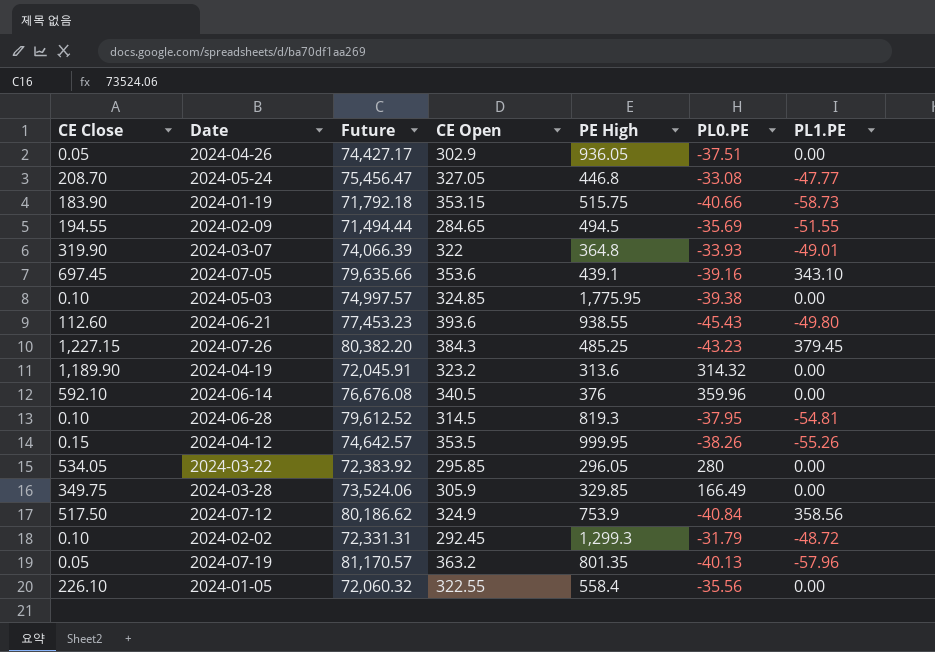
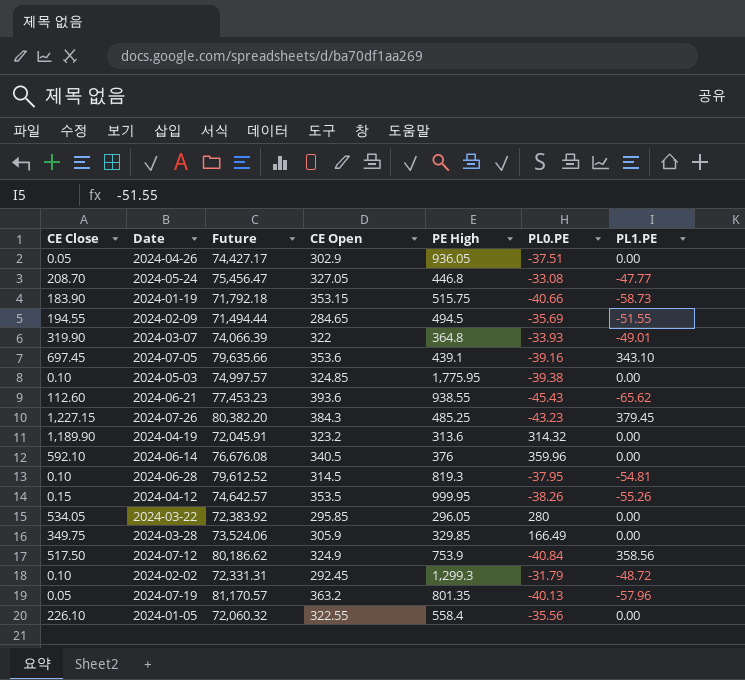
2024-06-21 | PL1.PE: -49.80 -> -65.62

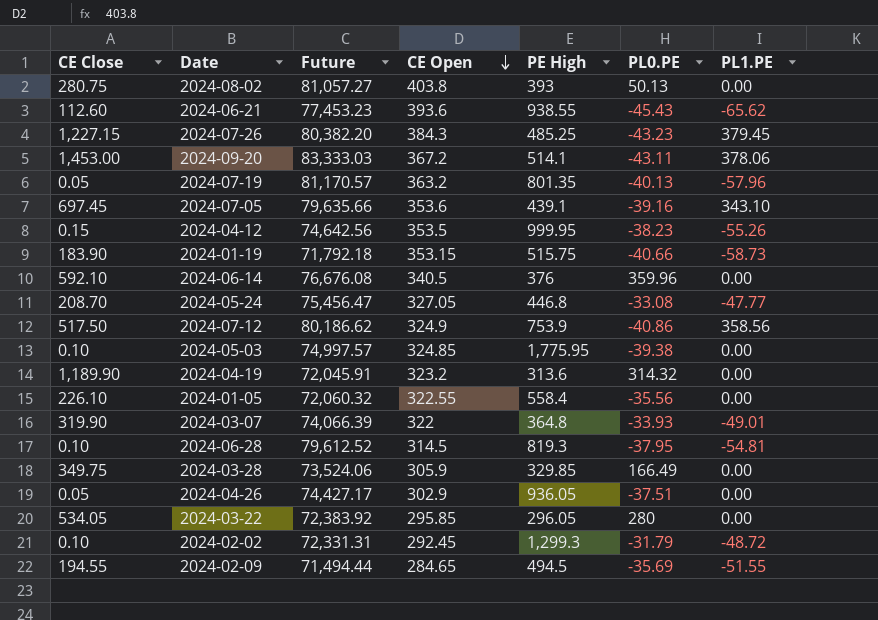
row order: none -> CE Open descending
row 2024-08-02: none -> 280.75 | 81,057.27 | 403.8 | 393 | 50.13 | 0.00
row 2024-09-20: none -> 1,453.00 | 83,333.03 | 367.2 | 514.1 | -43.11 | 378.06
2024-04-12 | Future: 74,642.57 -> 74,642.56
2024-04-12 | PL0.PE: -38.26 -> -38.23
2024-07-12 | PL0.PE: -40.84 -> -40.86

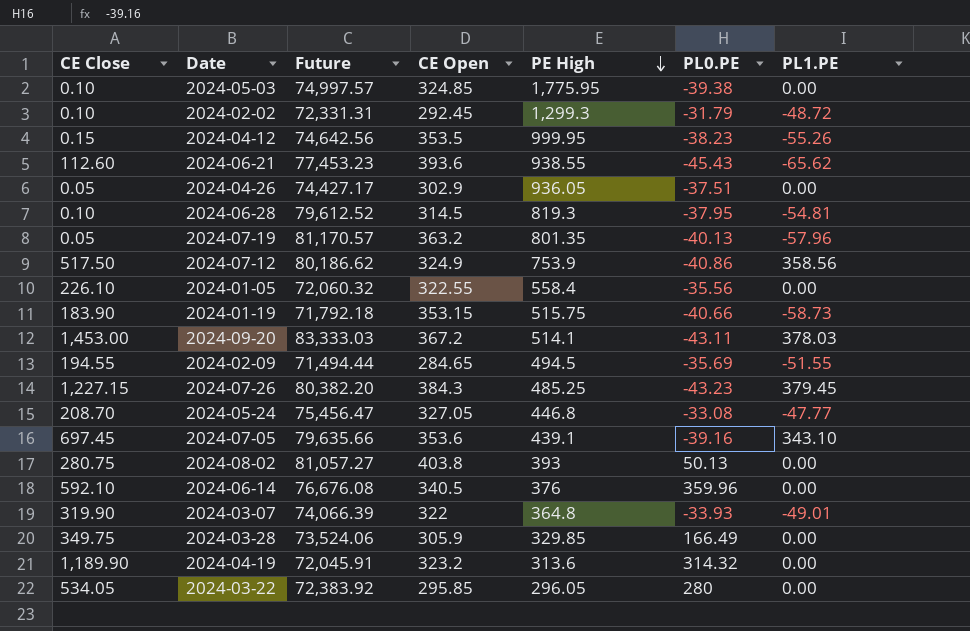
row order: CE Open descending -> PE High descending
2024-09-20 | PL1.PE: 378.06 -> 378.03

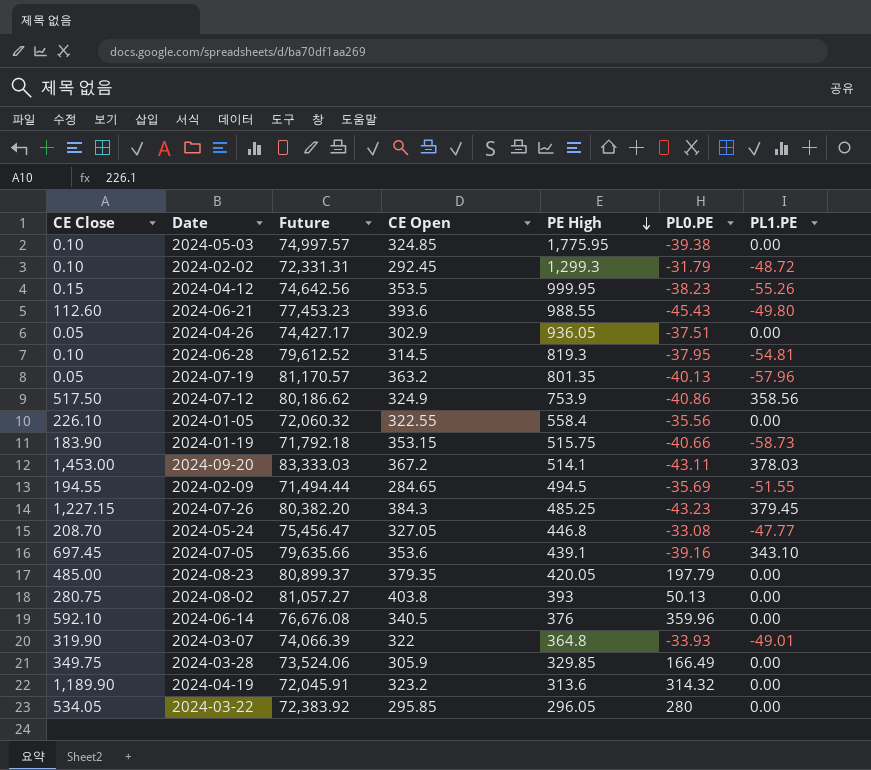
2024-06-21 | PE High: 938.55 -> 988.55
2024-06-21 | PL1.PE: -65.62 -> -49.80
row 2024-08-23: none -> 485.00 | 80,899.37 | 379.35 | 420.05 | 197.79 | 0.00

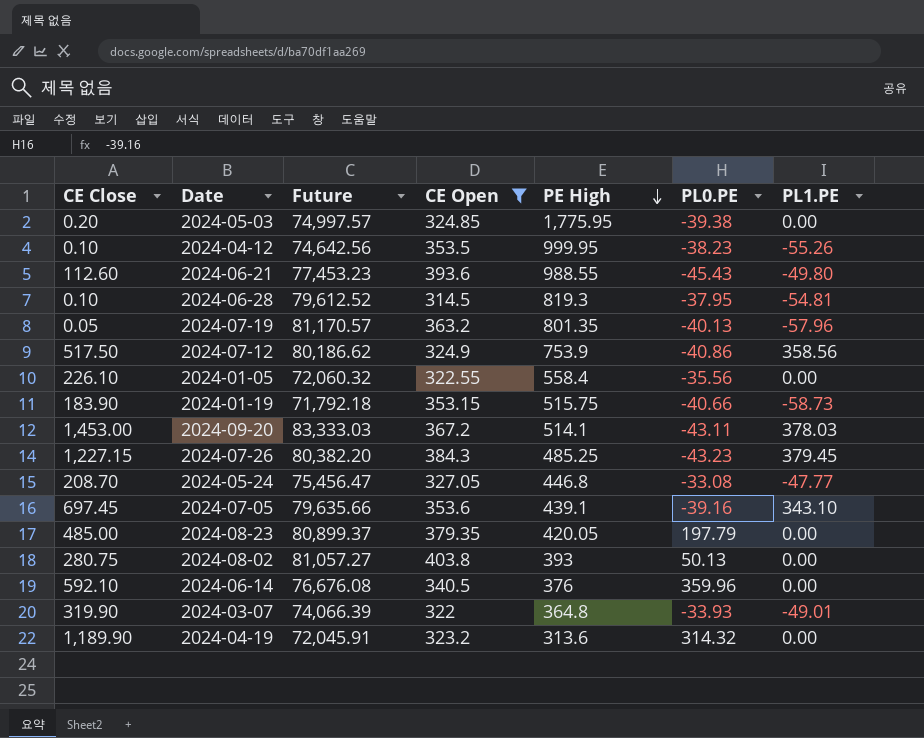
filter: none -> CE Open >= 314.5
2024-05-03 | CE Close: 0.10 -> 0.20
2024-04-12 | CE Close: 0.15 -> 0.10

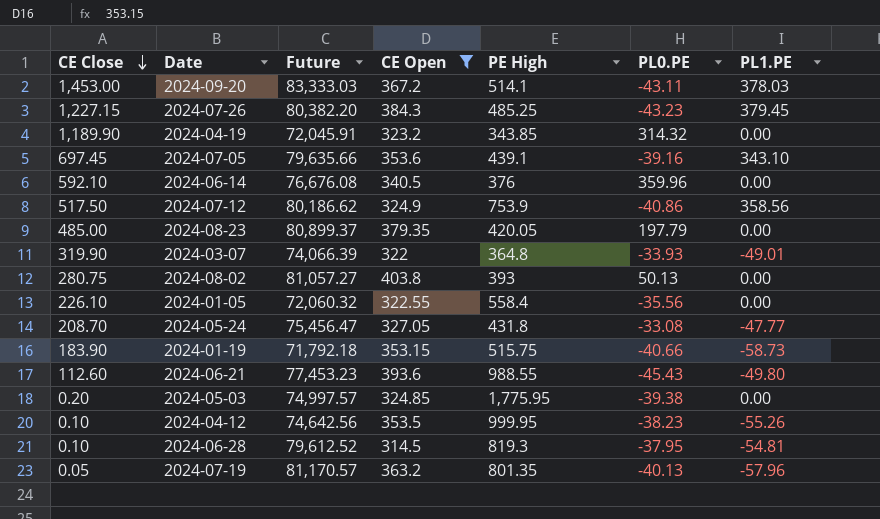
row order: PE High descending -> CE Close descending
2024-04-19 | PE High: 313.6 -> 343.85
2024-05-24 | PE High: 446.8 -> 431.8

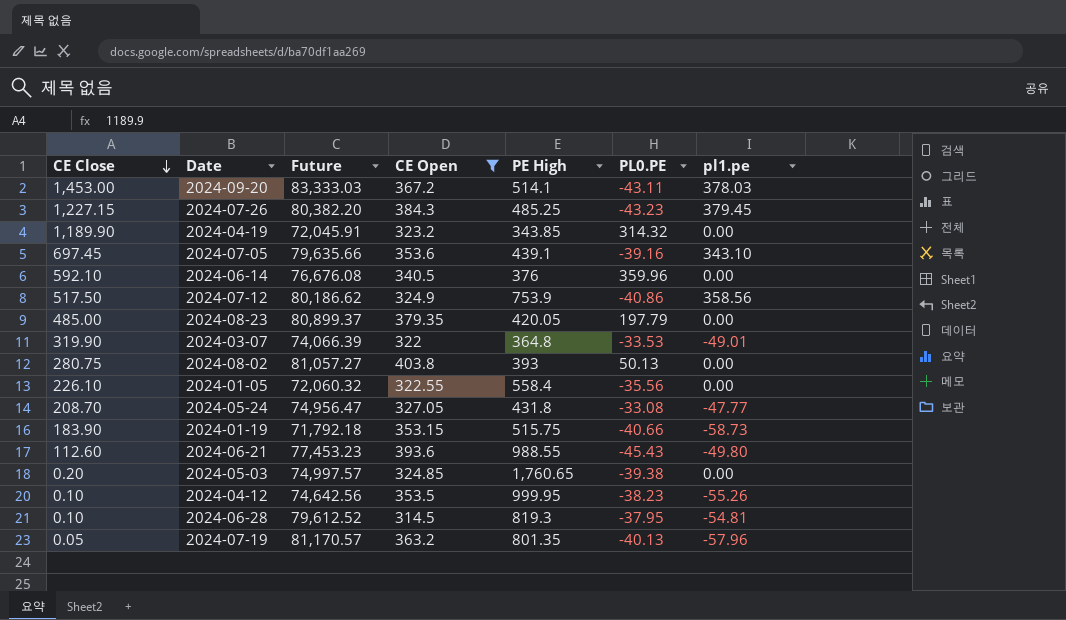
column name: PL1.PE -> pl1.pe
2024-03-07 | PL0.PE: -33.93 -> -33.53
2024-05-24 | Future: 75,456.47 -> 74,956.47
2024-05-03 | PE High: 1,775.95 -> 1,760.65

